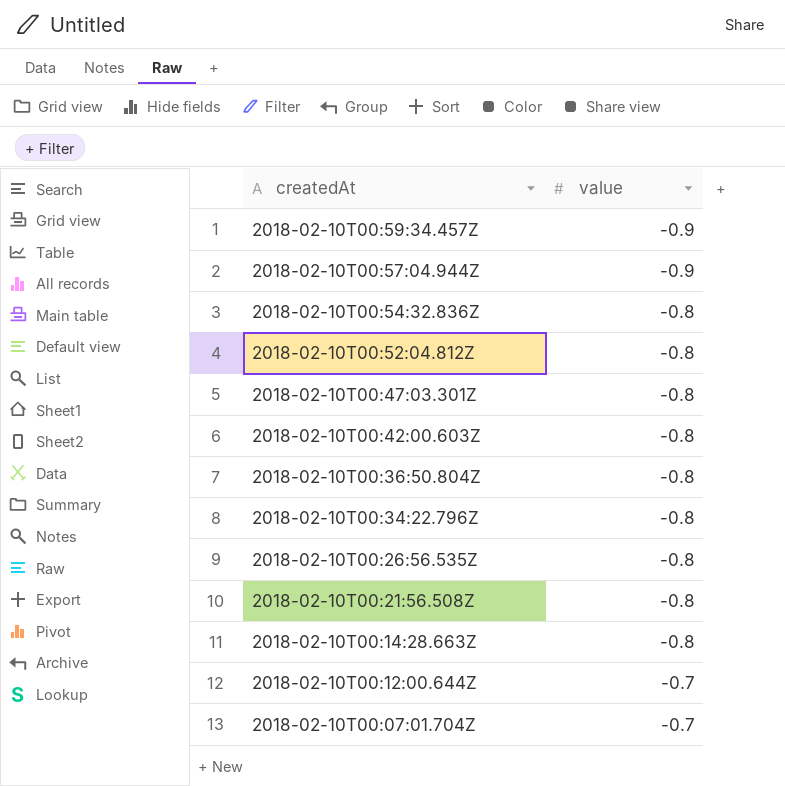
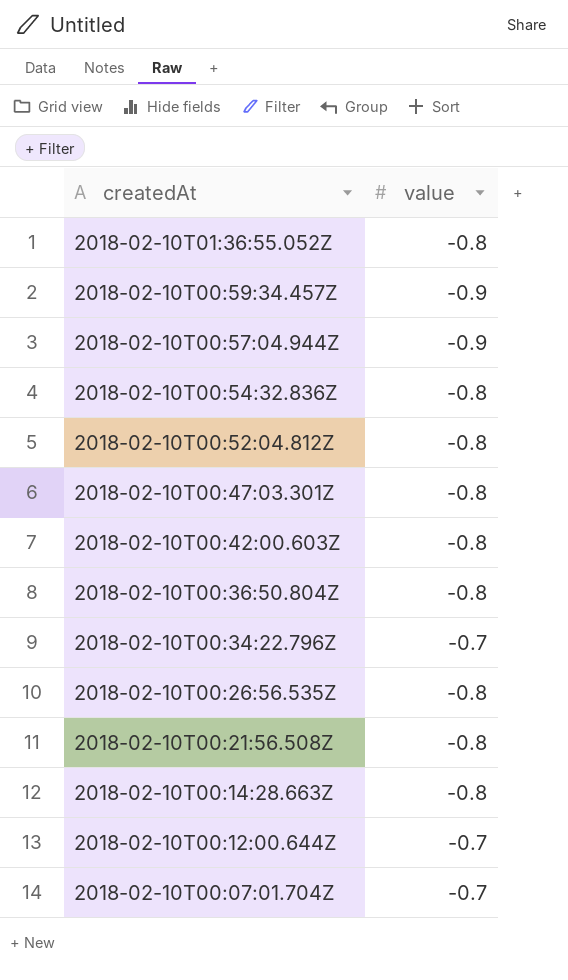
row 2018-02-10T01:36:55.052Z: none -> -0.8
2018-02-10T00:34:22.796Z | value: -0.8 -> -0.7

